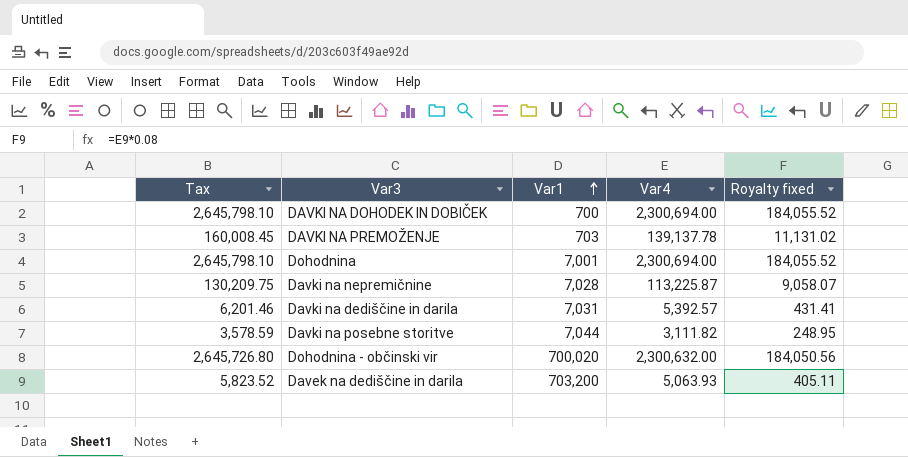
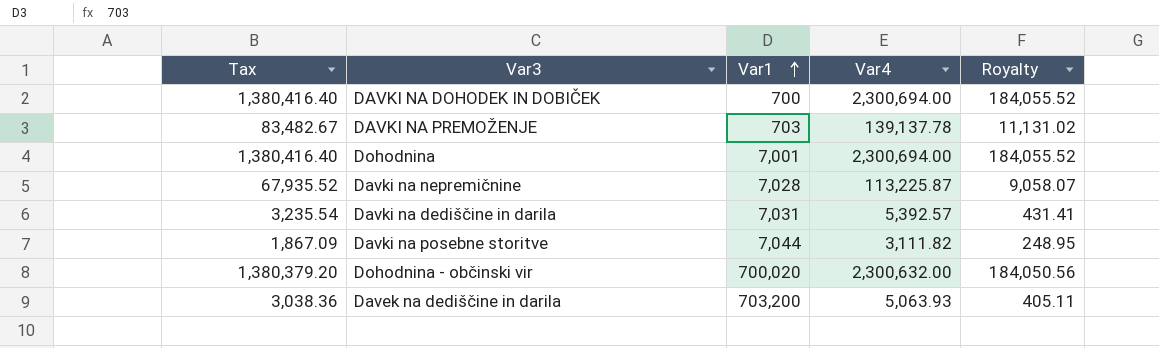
column Tax | formula: [Var4] * 1.15 -> [Var4] * 0.6
column name: Royalty fixed -> Royalty

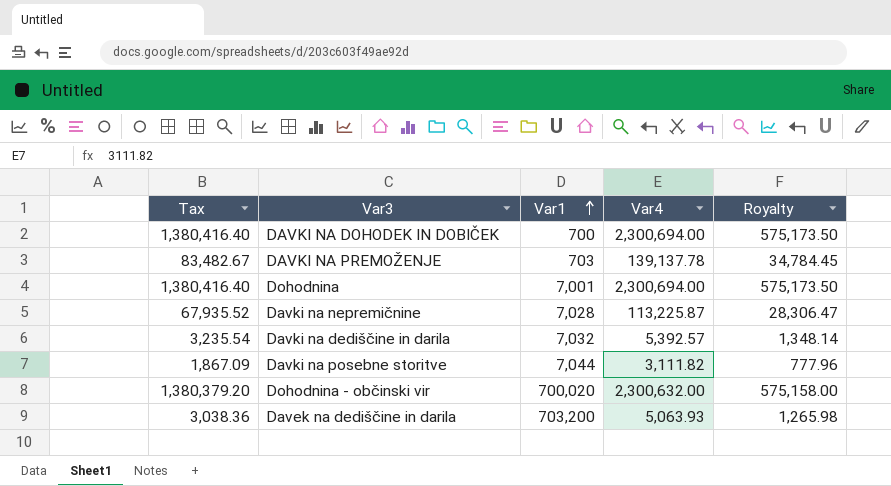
column Royalty | formula: [Var4] * 0.08 -> [Var4] * 0.25
Davki na dediščine in darila | Var1: 7,031 -> 7,032

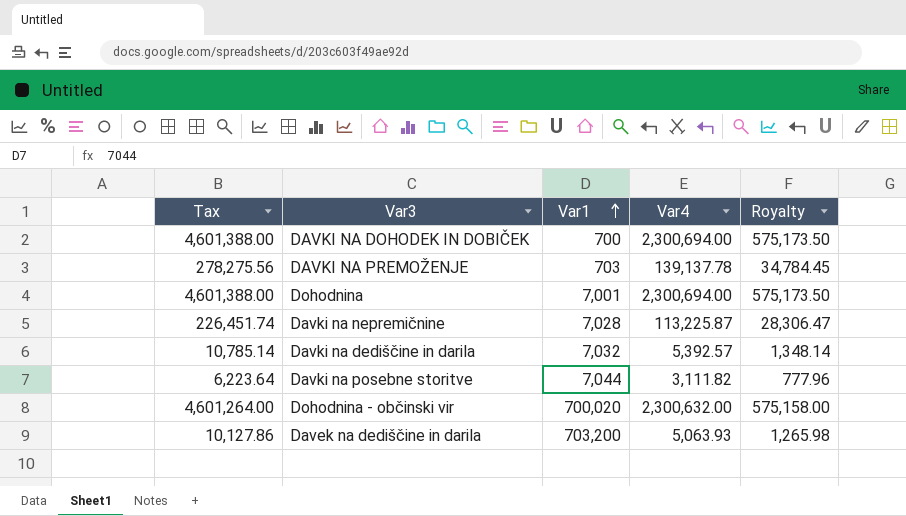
column Tax | formula: [Var4] * 0.6 -> [Var4] * 2

